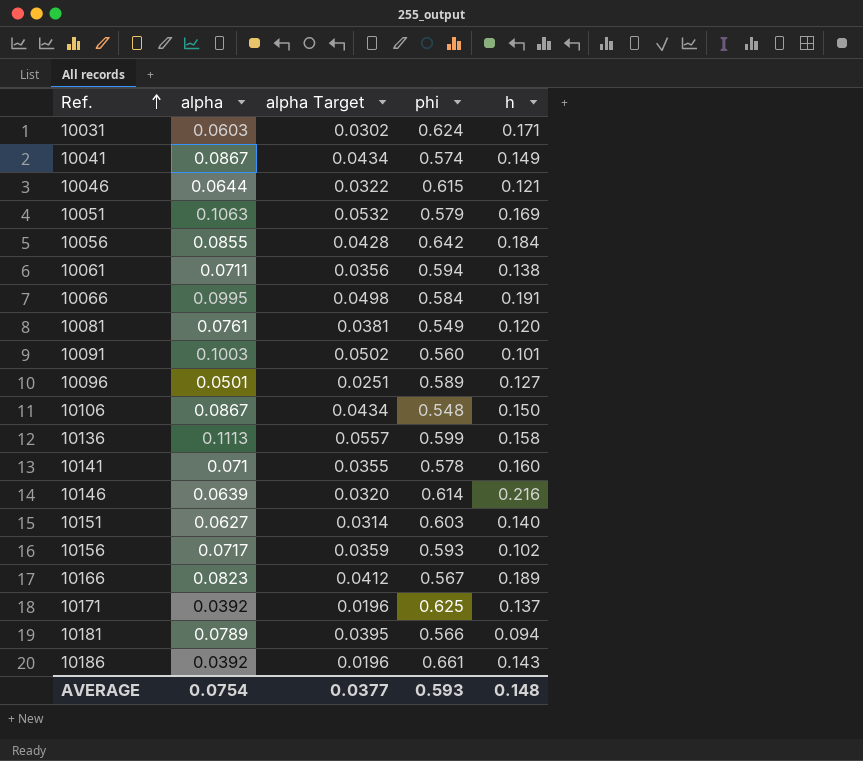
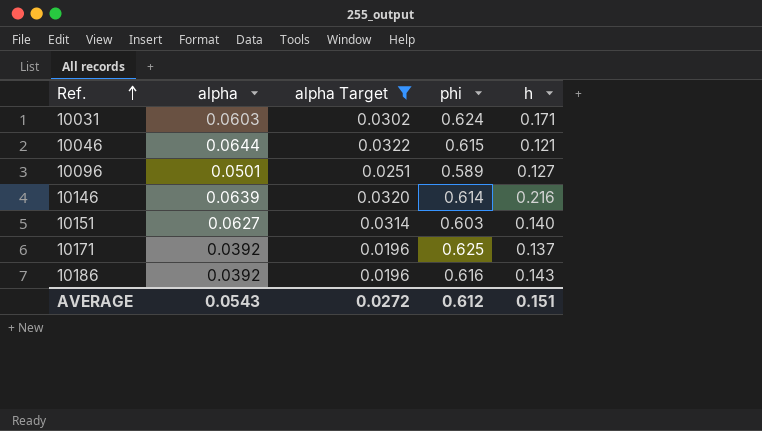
filter: none -> alpha Target <= 0.0322
10186 | phi: 0.661 -> 0.616
AVERAGE | alpha: 0.0754 -> 0.0543
AVERAGE | alpha Target: 0.0377 -> 0.0272
AVERAGE | phi: 0.593 -> 0.612
AVERAGE | h: 0.148 -> 0.151

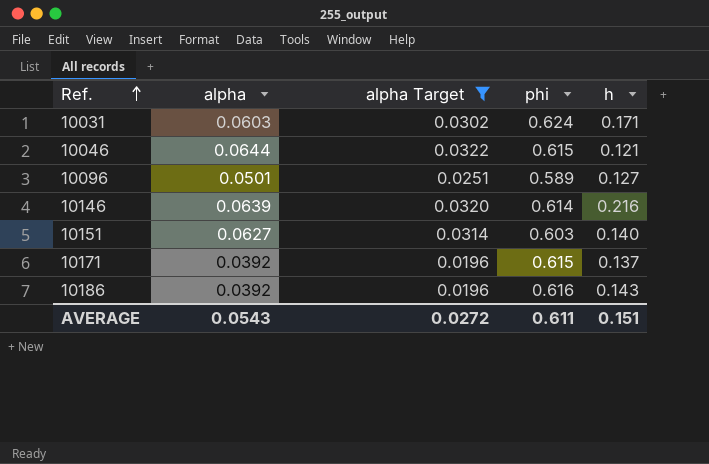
10171 | phi: 0.625 -> 0.615
AVERAGE | phi: 0.612 -> 0.611

